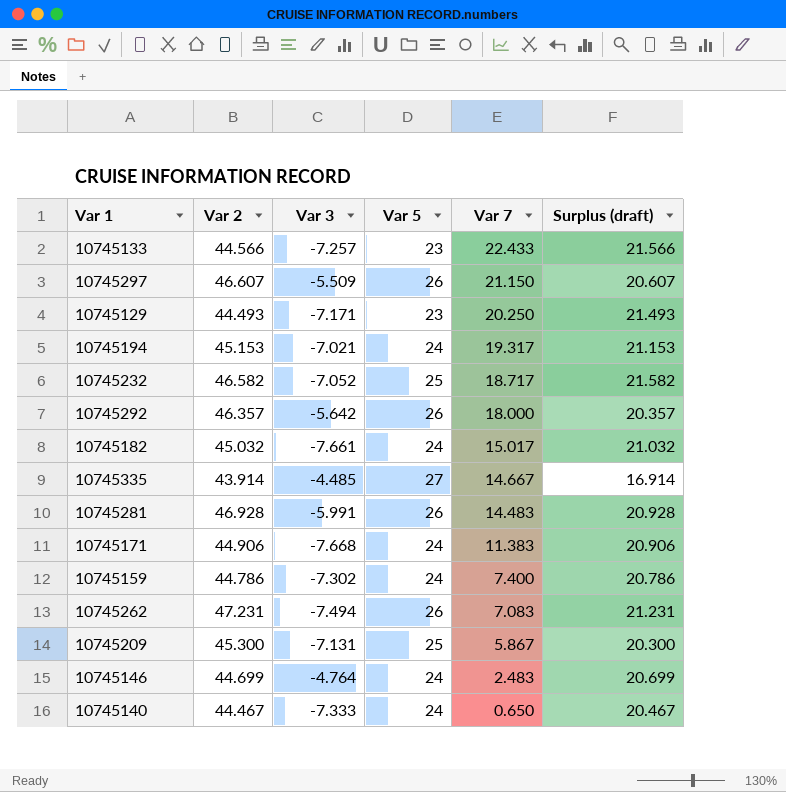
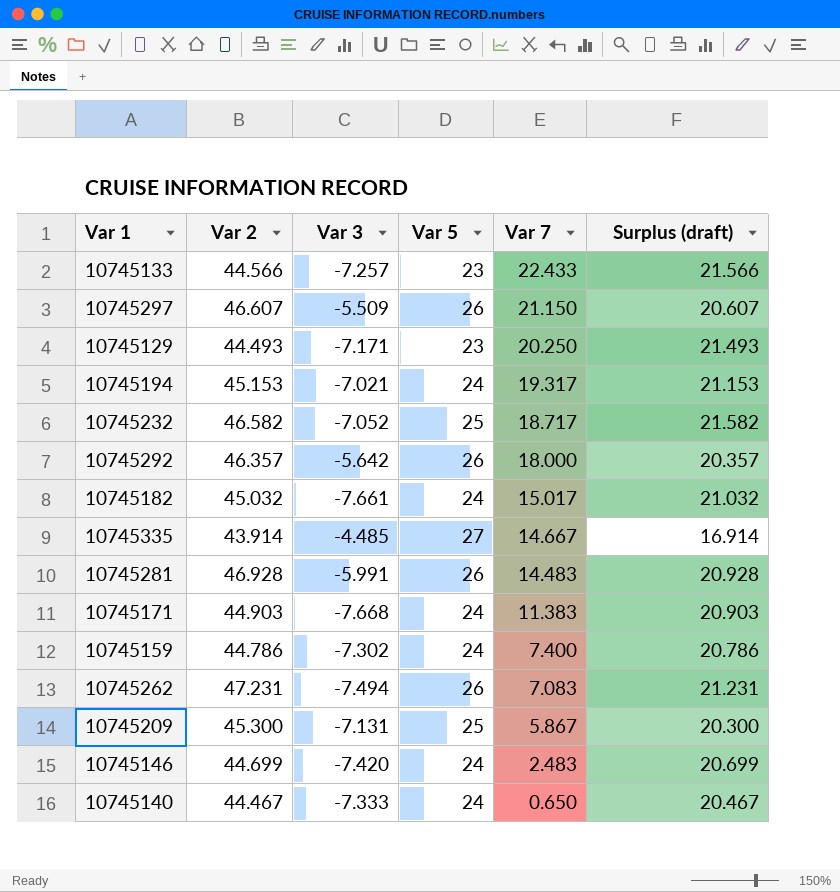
10745171 | Var 2: 44.906 -> 44.903
10745171 | Surplus (draft): 20.906 -> 20.903
10745146 | Var 3: -4.764 -> -7.420

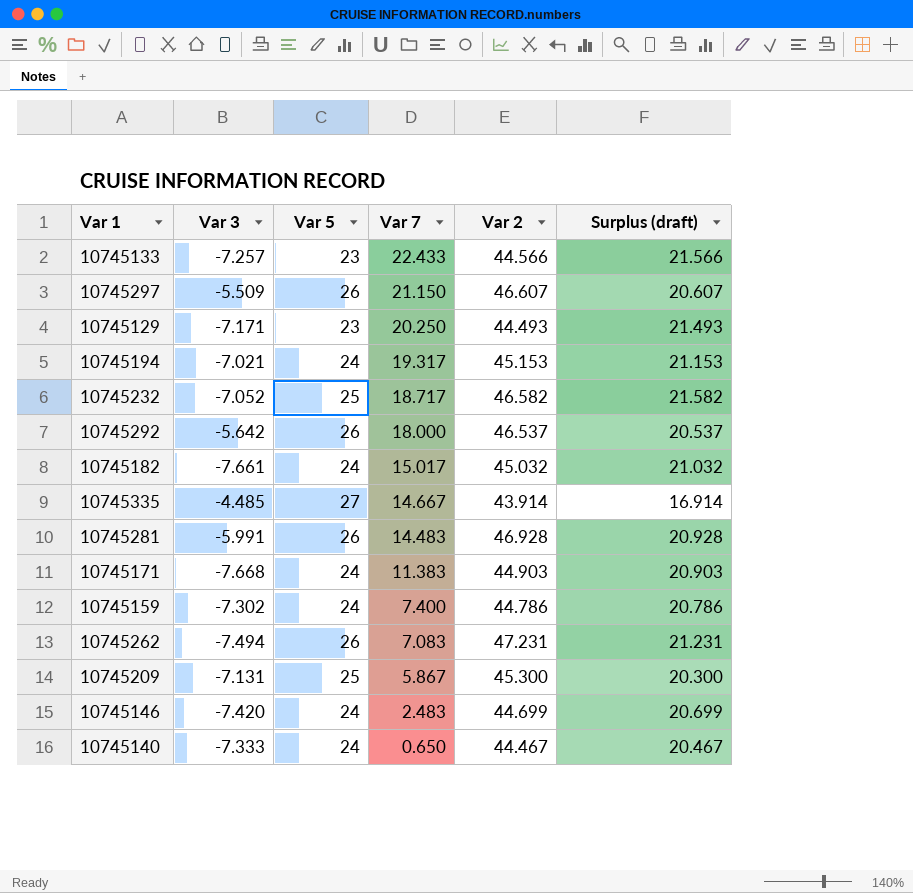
column Var 2 | position: 2 -> 5
10745292 | Var 2: 46.357 -> 46.537
10745292 | Surplus (draft): 20.357 -> 20.537

